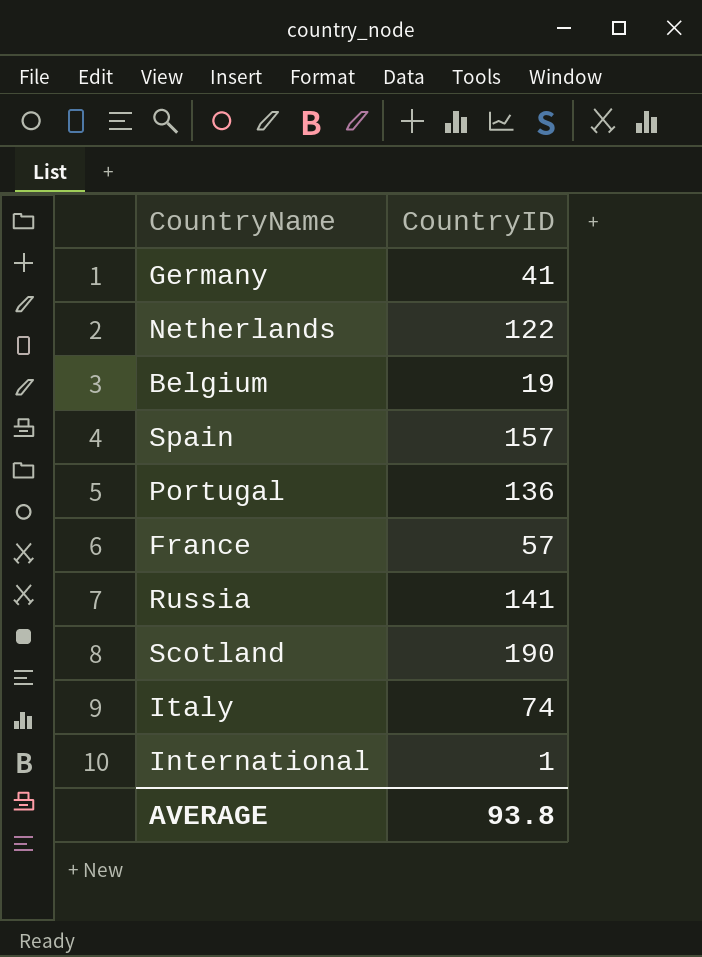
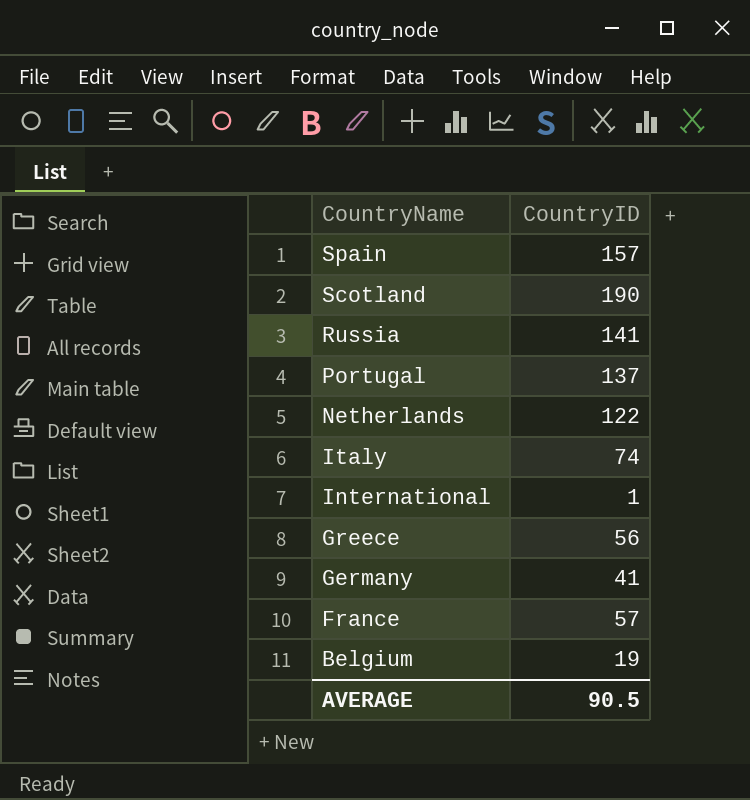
row order: none -> CountryName descending
Portugal | CountryID: 136 -> 137
row Greece: none -> 56
AVERAGE | CountryID: 93.8 -> 90.5

